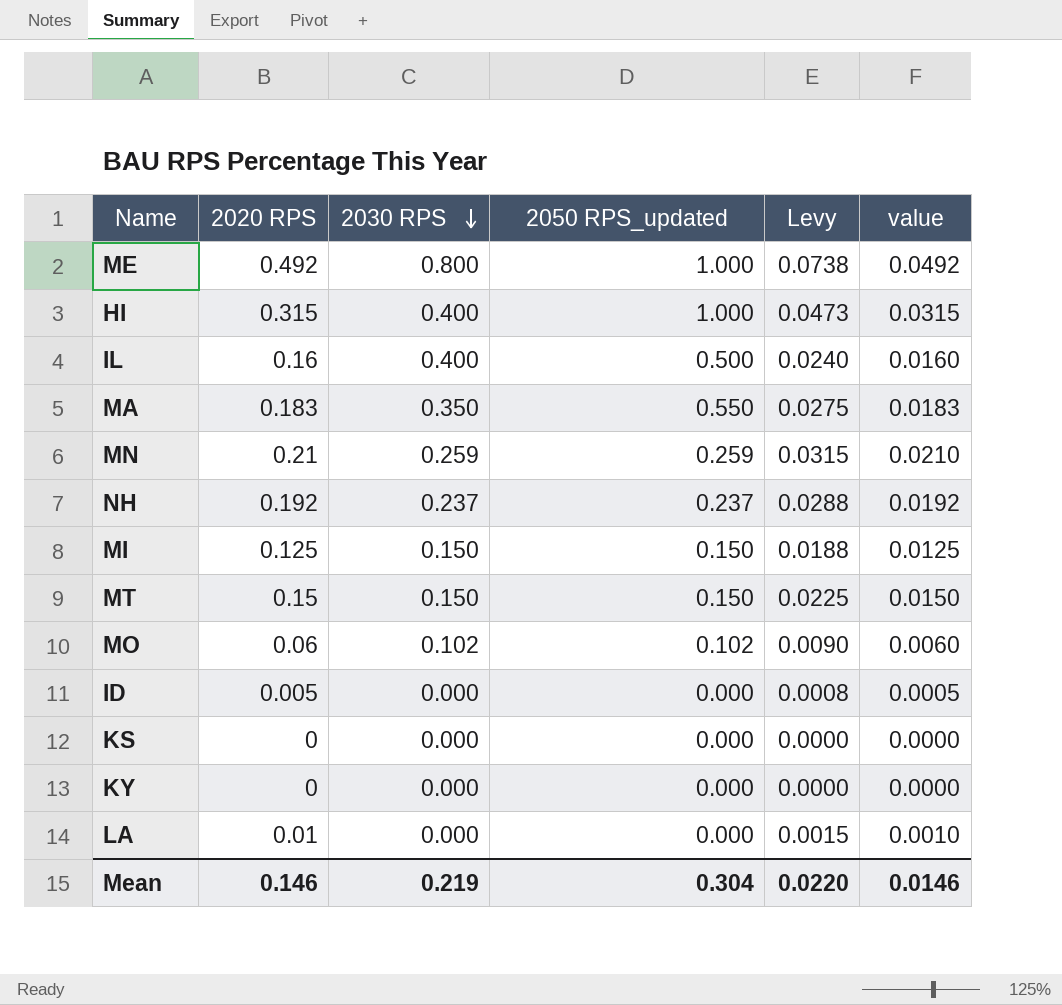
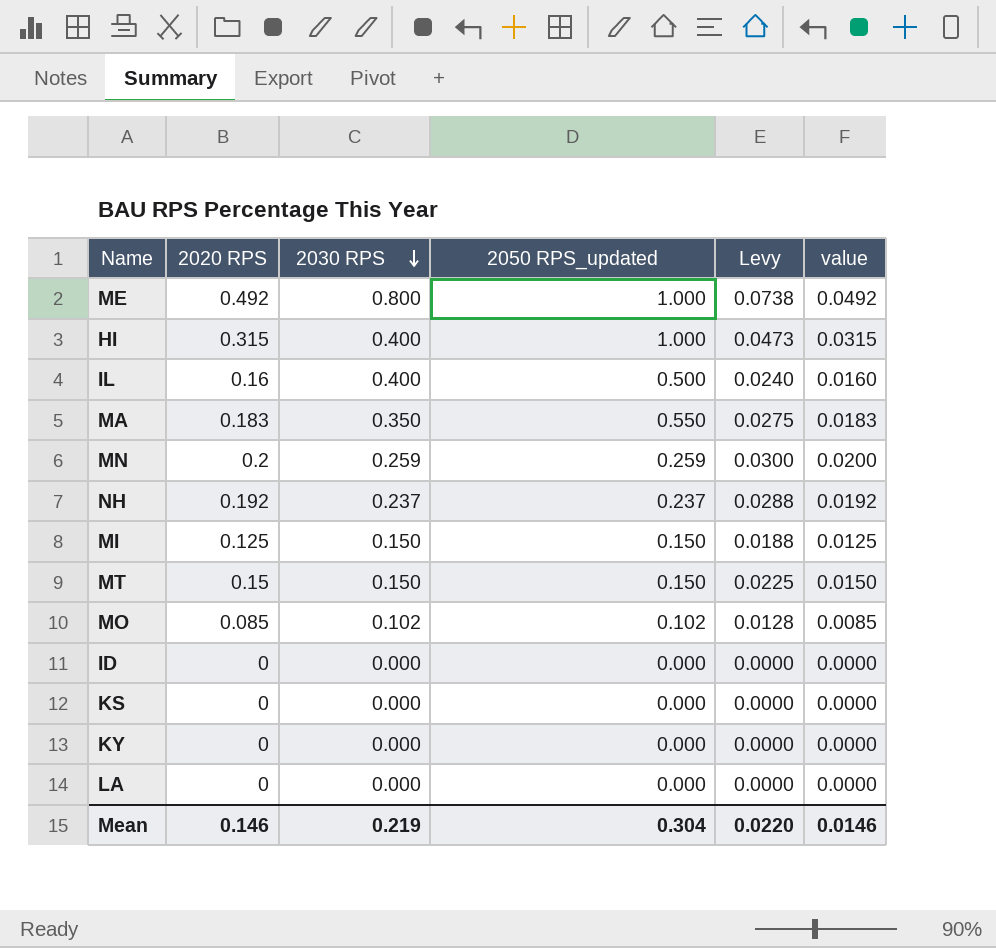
MN | 2020 RPS: 0.21 -> 0.2
MN | Levy: 0.0315 -> 0.0300
MN | value: 0.0210 -> 0.0200
MO | 2020 RPS: 0.06 -> 0.085
MO | Levy: 0.0090 -> 0.0128
MO | value: 0.0060 -> 0.0085
ID | 2020 RPS: 0.005 -> 0
ID | Levy: 0.0008 -> 0.0000
ID | value: 0.0005 -> 0.0000
LA | 2020 RPS: 0.01 -> 0
LA | Levy: 0.0015 -> 0.0000
LA | value: 0.0010 -> 0.0000

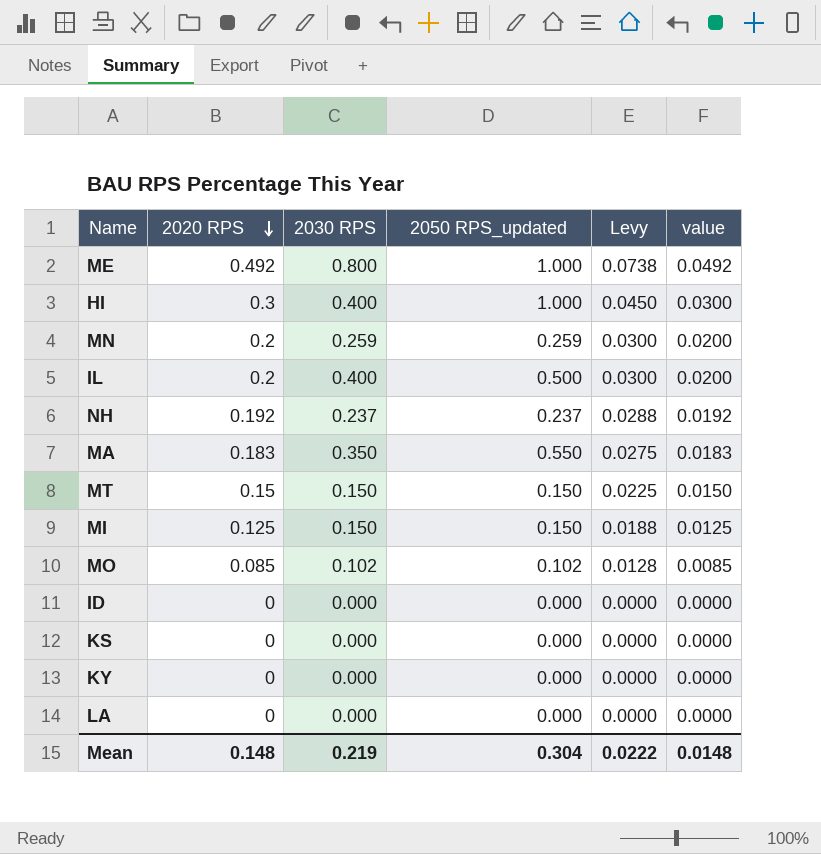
row order: 2030 RPS descending -> 2020 RPS descending
HI | 2020 RPS: 0.315 -> 0.3
HI | Levy: 0.0473 -> 0.0450
HI | value: 0.0315 -> 0.0300
IL | 2020 RPS: 0.16 -> 0.2
IL | Levy: 0.0240 -> 0.0300
IL | value: 0.0160 -> 0.0200
Mean | 2020 RPS: 0.146 -> 0.148
Mean | Levy: 0.0220 -> 0.0222
Mean | value: 0.0146 -> 0.0148

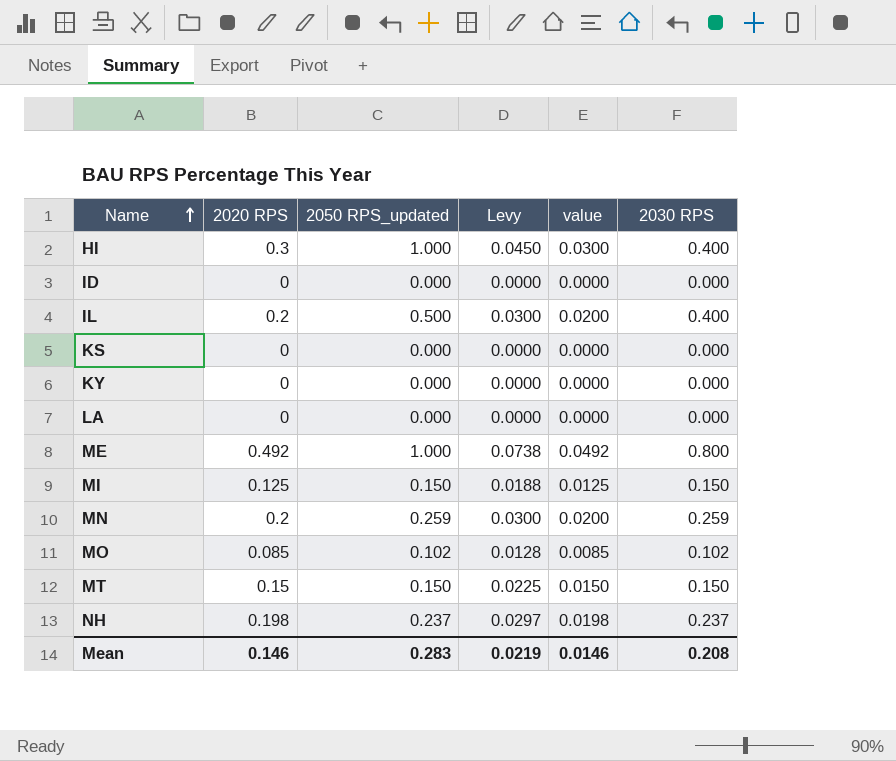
row order: 2020 RPS descending -> Name ascending
column 2030 RPS | position: 3 -> 6
row MA: 0.183 | 0.350 | 0.550 | 0.0275 | 0.0183 -> none
NH | 2020 RPS: 0.192 -> 0.198
NH | Levy: 0.0288 -> 0.0297
NH | value: 0.0192 -> 0.0198
Mean | 2020 RPS: 0.148 -> 0.146
Mean | 2050 RPS_updated: 0.304 -> 0.283
Mean | Levy: 0.0222 -> 0.0219
Mean | value: 0.0148 -> 0.0146
Mean | 2030 RPS: 0.219 -> 0.208

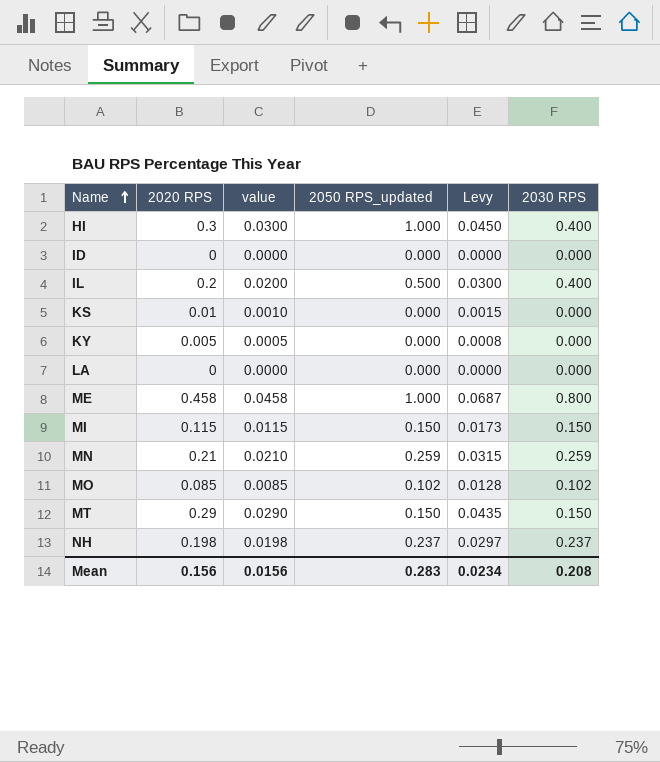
column value | position: 5 -> 3
KS | 2020 RPS: 0 -> 0.01
KS | value: 0.0000 -> 0.0010
KS | Levy: 0.0000 -> 0.0015
KY | 2020 RPS: 0 -> 0.005
KY | value: 0.0000 -> 0.0005
KY | Levy: 0.0000 -> 0.0008
ME | 2020 RPS: 0.492 -> 0.458
ME | value: 0.0492 -> 0.0458
ME | Levy: 0.0738 -> 0.0687
MI | 2020 RPS: 0.125 -> 0.115
MI | value: 0.0125 -> 0.0115
MI | Levy: 0.0188 -> 0.0173
MN | 2020 RPS: 0.2 -> 0.21
MN | value: 0.0200 -> 0.0210
MN | Levy: 0.0300 -> 0.0315
MT | 2020 RPS: 0.15 -> 0.29
MT | value: 0.0150 -> 0.0290
MT | Levy: 0.0225 -> 0.0435
Mean | 2020 RPS: 0.146 -> 0.156
Mean | value: 0.0146 -> 0.0156
Mean | Levy: 0.0219 -> 0.0234

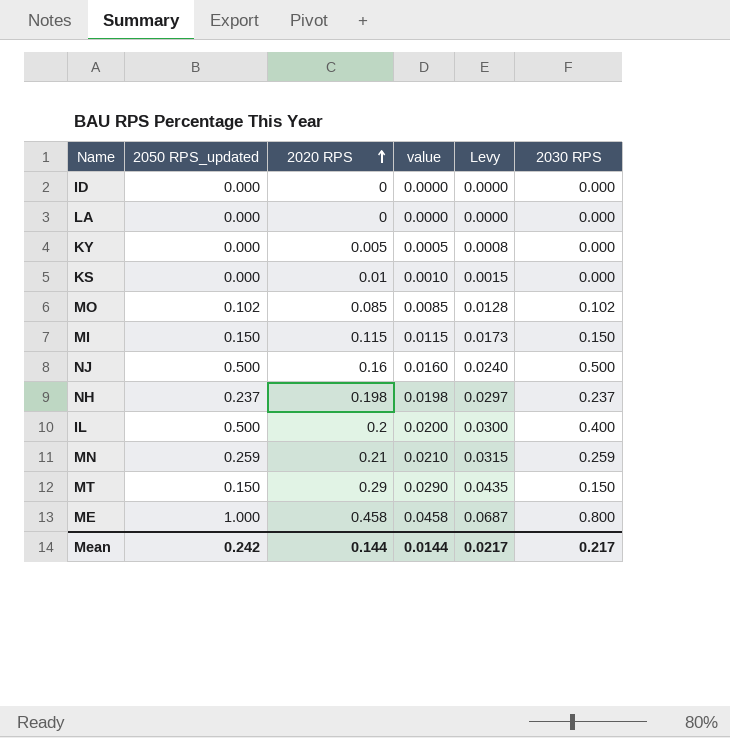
row order: Name ascending -> 2020 RPS ascending
column 2050 RPS_updated | position: 4 -> 2
row HI: 0.3 | 0.0300 | 1.000 | 0.0450 | 0.400 -> none
row NJ: none -> 0.500 | 0.16 | 0.0160 | 0.0240 | 0.500
Mean | 2050 RPS_updated: 0.283 -> 0.242
Mean | 2020 RPS: 0.156 -> 0.144
Mean | value: 0.0156 -> 0.0144
Mean | Levy: 0.0234 -> 0.0217
Mean | 2030 RPS: 0.208 -> 0.217

